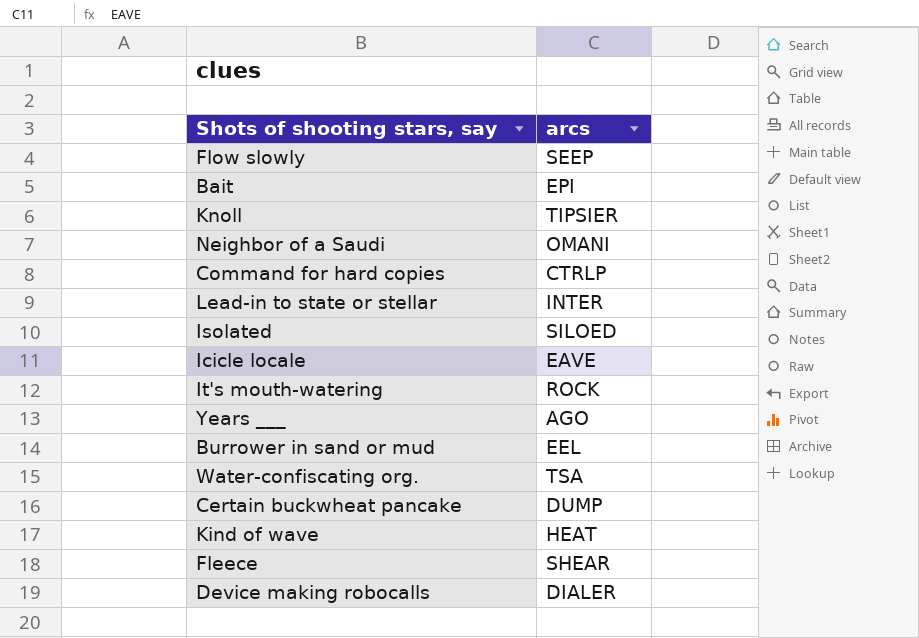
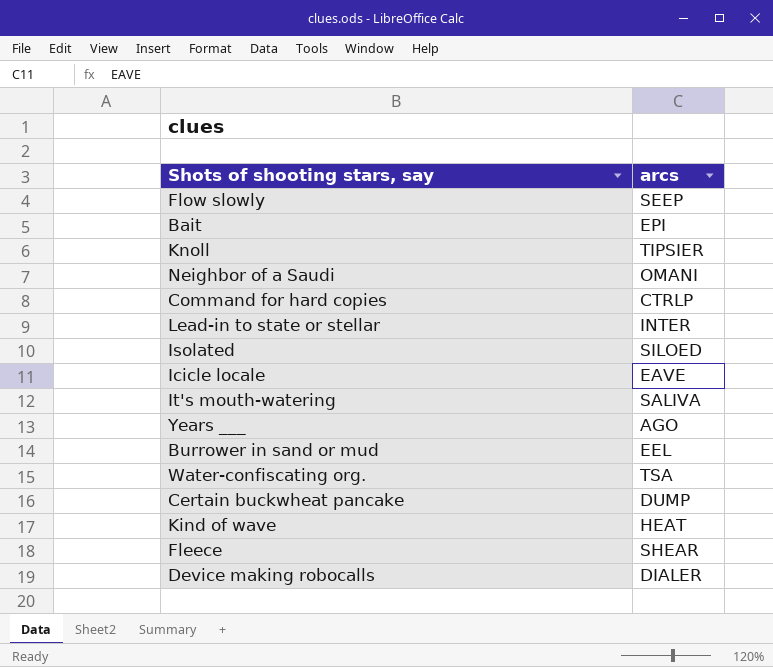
It's mouth-watering | arcs: ROCK -> SALIVA

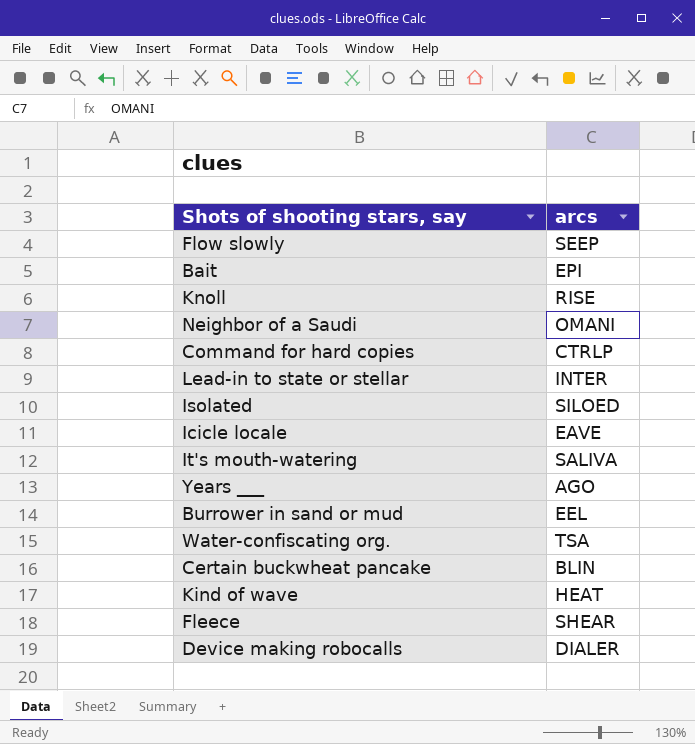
Knoll | arcs: TIPSIER -> RISE
Certain buckwheat pancake | arcs: DUMP -> BLIN

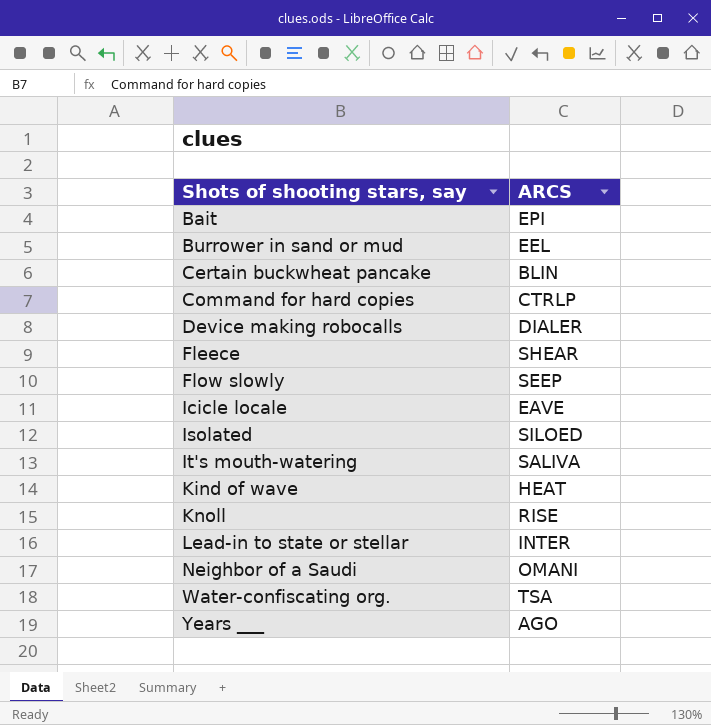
row order: none -> Shots of shooting stars, say ascending
column name: arcs -> ARCS

